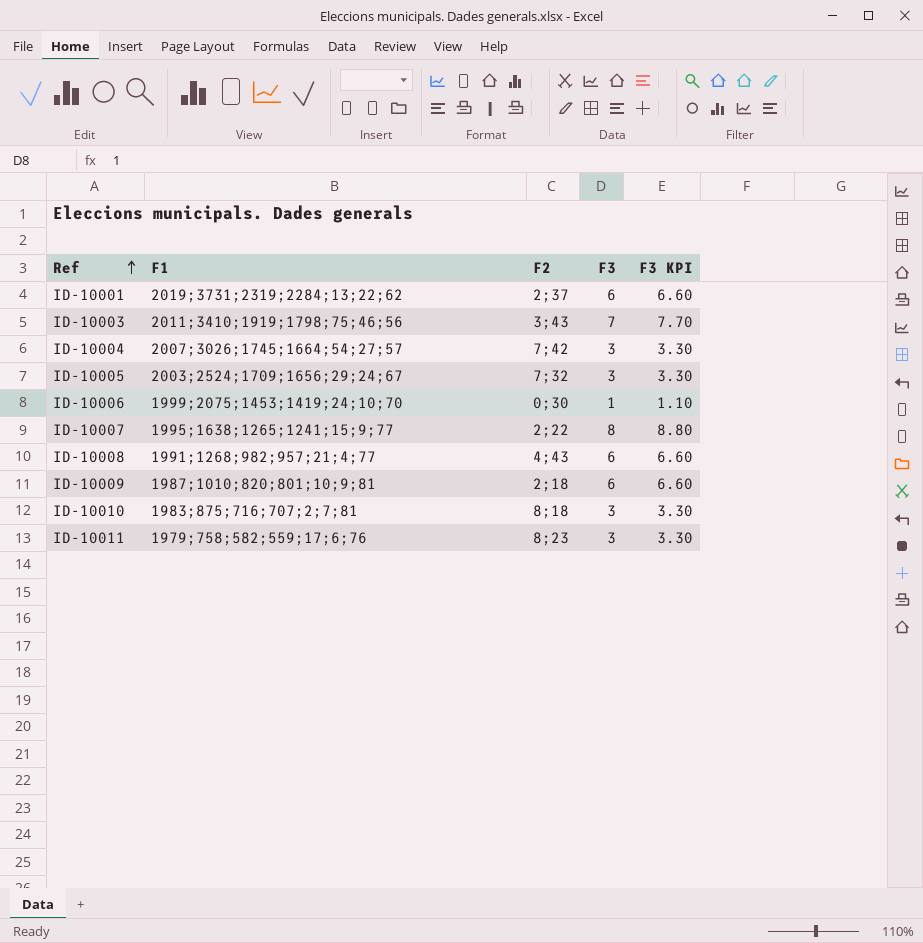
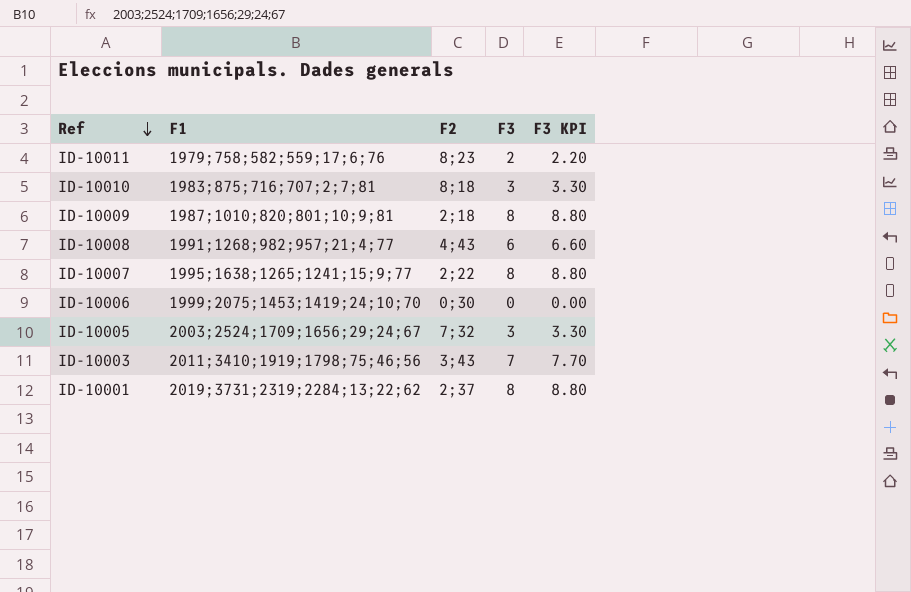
row order: Ref ascending -> Ref descending
row ID-10004: 2007;3026;1745;1664;54;27;57 | 7;42 | 3 | 3.30 -> none
ID-10011 | F3: 3 -> 2
ID-10011 | F3 KPI: 3.30 -> 2.20
ID-10009 | F3: 6 -> 8
ID-10009 | F3 KPI: 6.60 -> 8.80
ID-10006 | F3: 1 -> 0
ID-10006 | F3 KPI: 1.10 -> 0.00
ID-10001 | F3: 6 -> 8
ID-10001 | F3 KPI: 6.60 -> 8.80

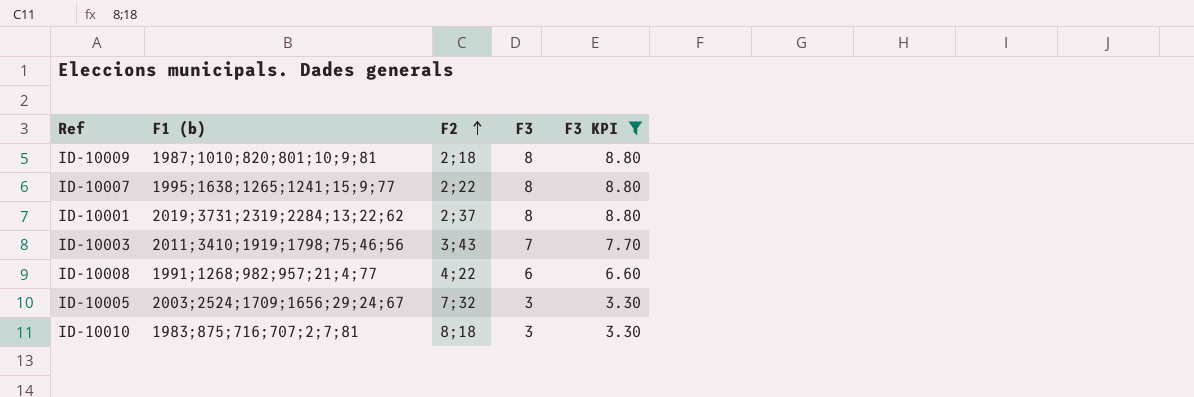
filter: none -> F3 KPI >= 3.30
row order: Ref descending -> F2 ascending
column name: F1 -> F1 (b)
ID-10008 | F2: 4;43 -> 4;22

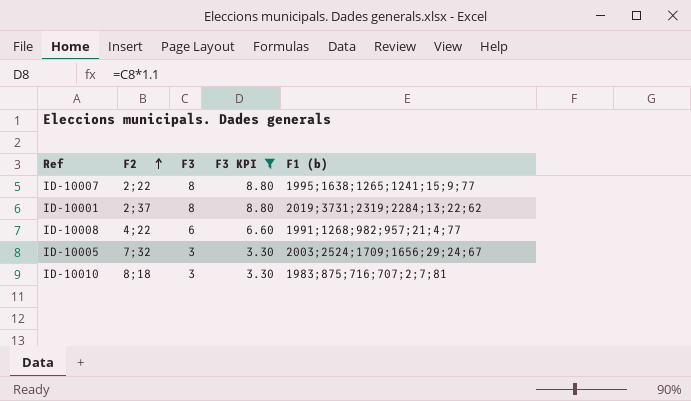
column F1 (b) | position: 2 -> 5
row ID-10009: 1987;1010;820;801;10;9;81 | 2;18 | 8 | 8.80 -> none
row ID-10003: 2011;3410;1919;1798;75;46;56 | 3;43 | 7 | 7.70 -> none

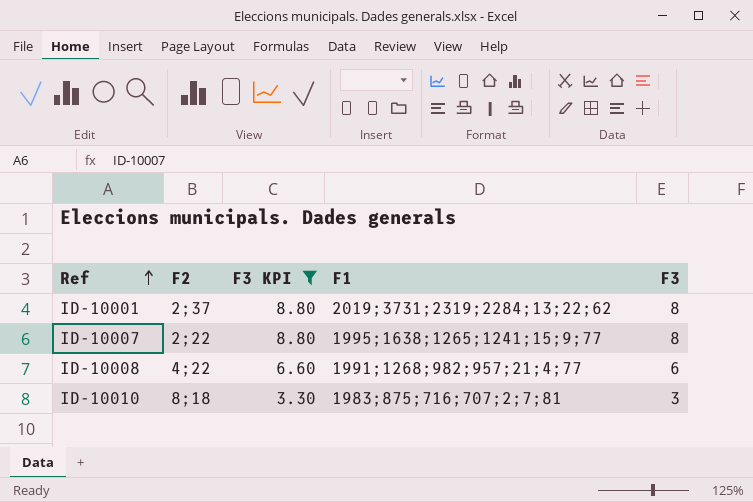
row order: F2 ascending -> Ref ascending
column name: F1 (b) -> F1
column F3 | position: 3 -> 5
row ID-10005: 7;32 | 3 | 3.30 | 2003;2524;1709;1656;29;24;67 -> none

